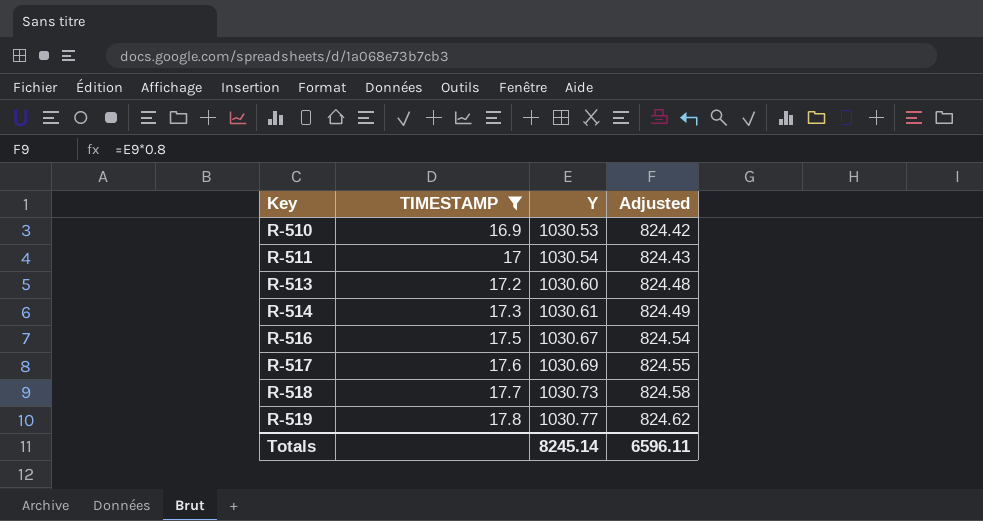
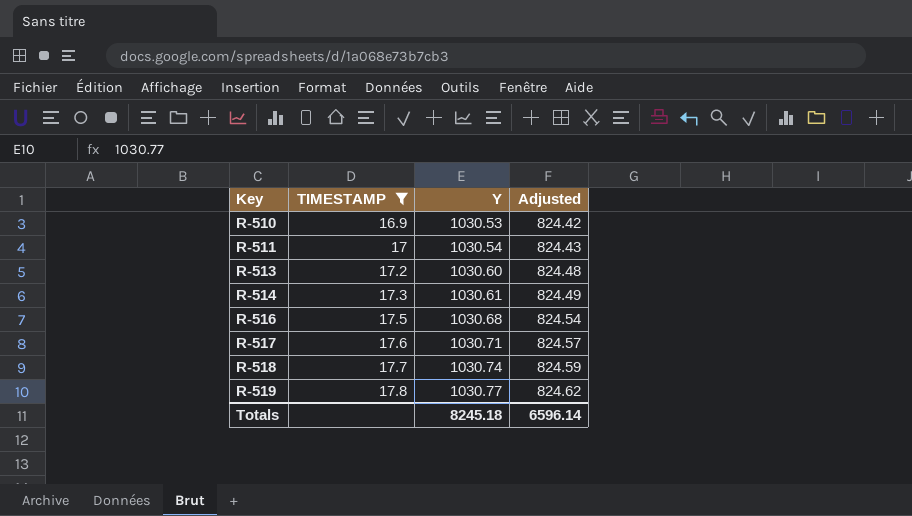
R-516 | Y: 1030.67 -> 1030.68
R-517 | Y: 1030.69 -> 1030.71
R-517 | Adjusted: 824.55 -> 824.57
R-518 | Y: 1030.73 -> 1030.74
R-518 | Adjusted: 824.58 -> 824.59
Totals | Y: 8245.14 -> 8245.18
Totals | Adjusted: 6596.11 -> 6596.14

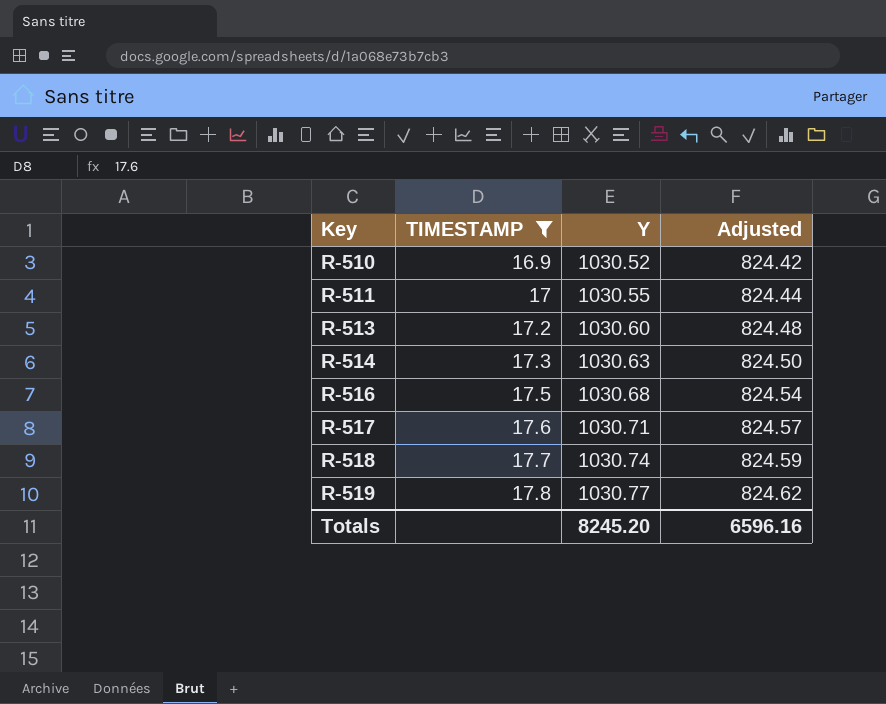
R-510 | Y: 1030.53 -> 1030.52
R-511 | Y: 1030.54 -> 1030.55
R-511 | Adjusted: 824.43 -> 824.44
R-514 | Y: 1030.61 -> 1030.63
R-514 | Adjusted: 824.49 -> 824.50
Totals | Y: 8245.18 -> 8245.20
Totals | Adjusted: 6596.14 -> 6596.16

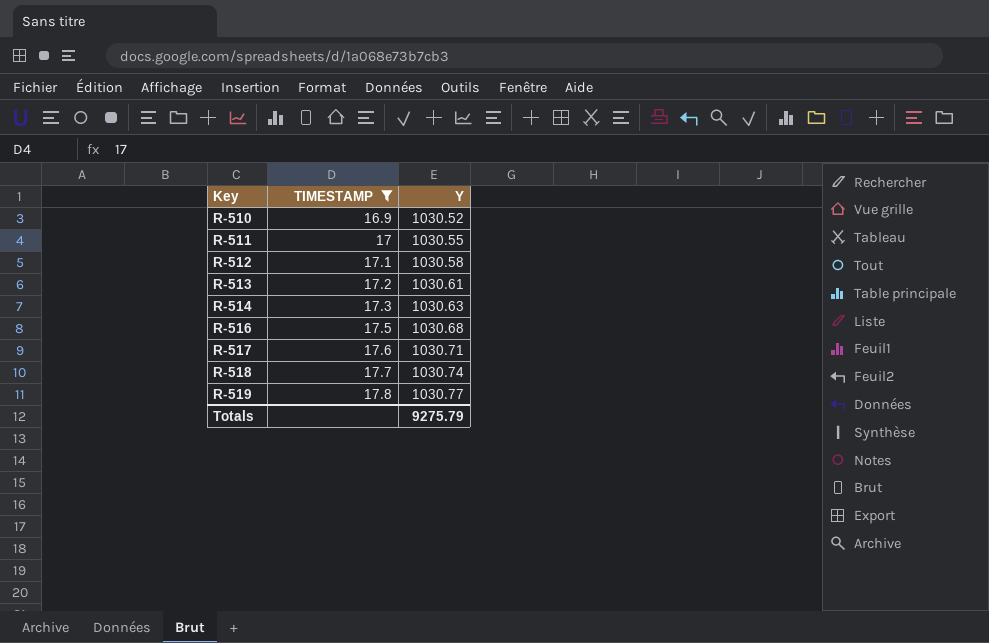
column Adjusted | formula: [Y] * 0.8 -> none
row R-512: none -> 17.1 | 1030.58
R-513 | Y: 1030.60 -> 1030.61
Totals | Y: 8245.20 -> 9275.79

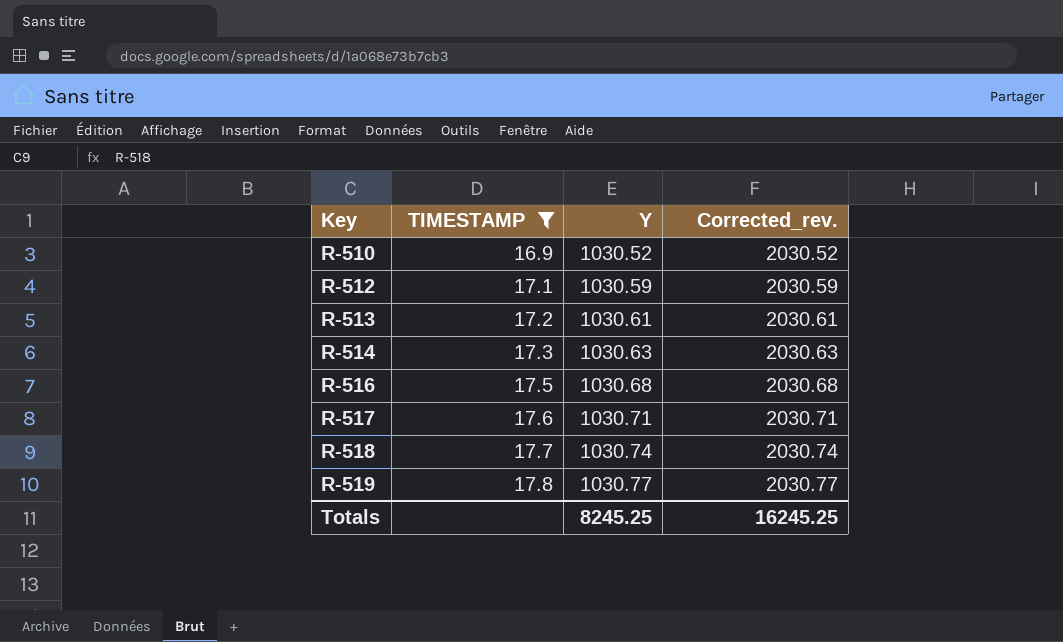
column Corrected_rev. | formula: none -> [Y] + 1000
row R-511: 17 | 1030.55 -> none
R-512 | Y: 1030.58 -> 1030.59
Totals | Y: 9275.79 -> 8245.25

